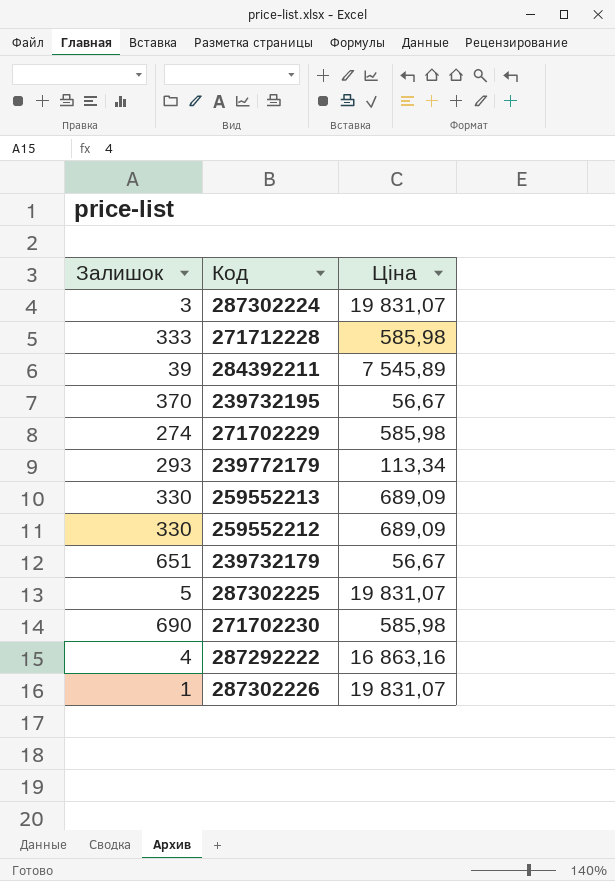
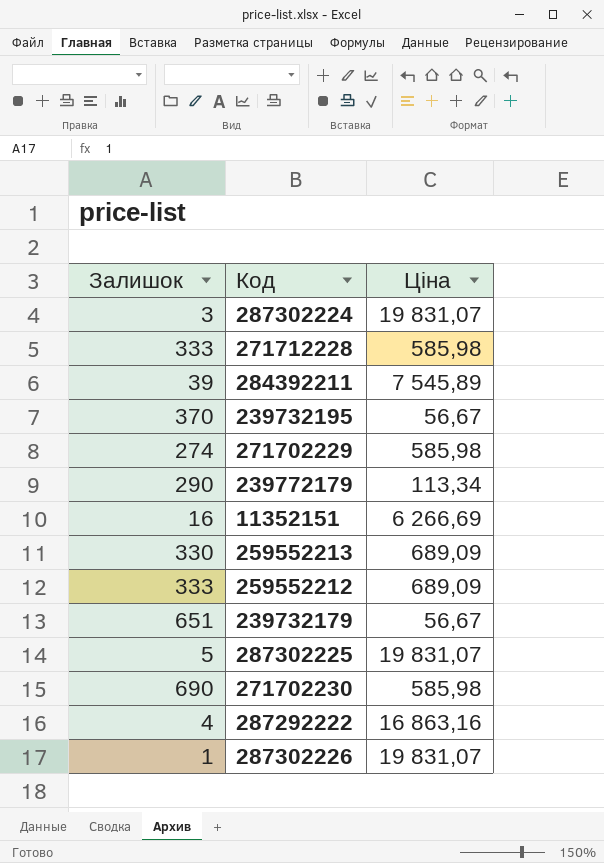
239772179 | Залишок: 293 -> 290
row 11352151: none -> 16 | 6 266,69
259552212 | Залишок: 330 -> 333

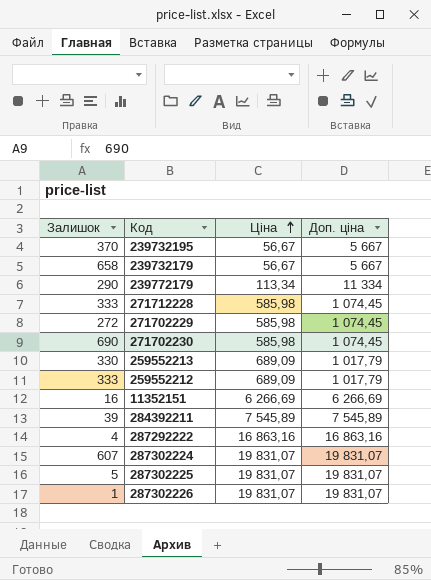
row order: none -> Ціна ascending
column Доп. ціна | position: none -> 4
239732179 | Залишок: 651 -> 658
271702229 | Залишок: 274 -> 272
287302224 | Залишок: 3 -> 607

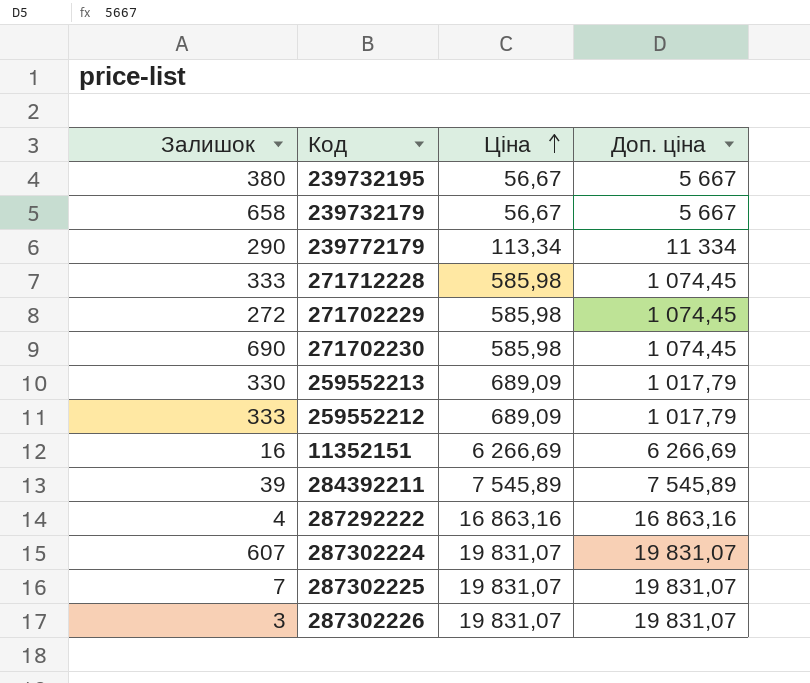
239732195 | Залишок: 370 -> 380
287302225 | Залишок: 5 -> 7
287302226 | Залишок: 1 -> 3

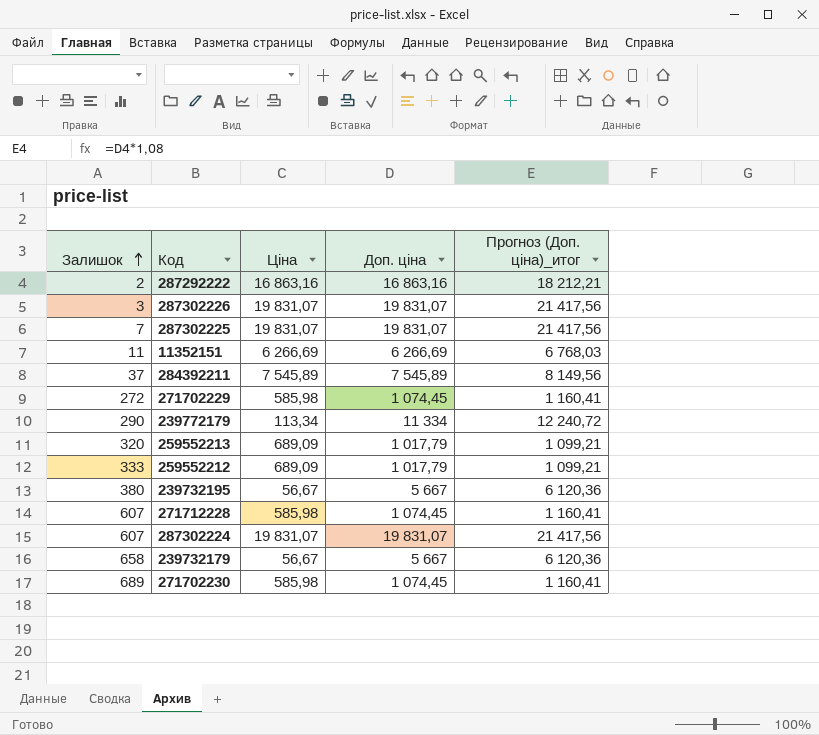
row order: Ціна ascending -> Залишок ascending
column Прогноз (Доп. ціна)_итог | formula: none -> [Доп. ціна] * 1,08
287292222 | Залишок: 4 -> 2
11352151 | Залишок: 16 -> 11
284392211 | Залишок: 39 -> 37
259552213 | Залишок: 330 -> 320
271712228 | Залишок: 333 -> 607
271702230 | Залишок: 690 -> 689

